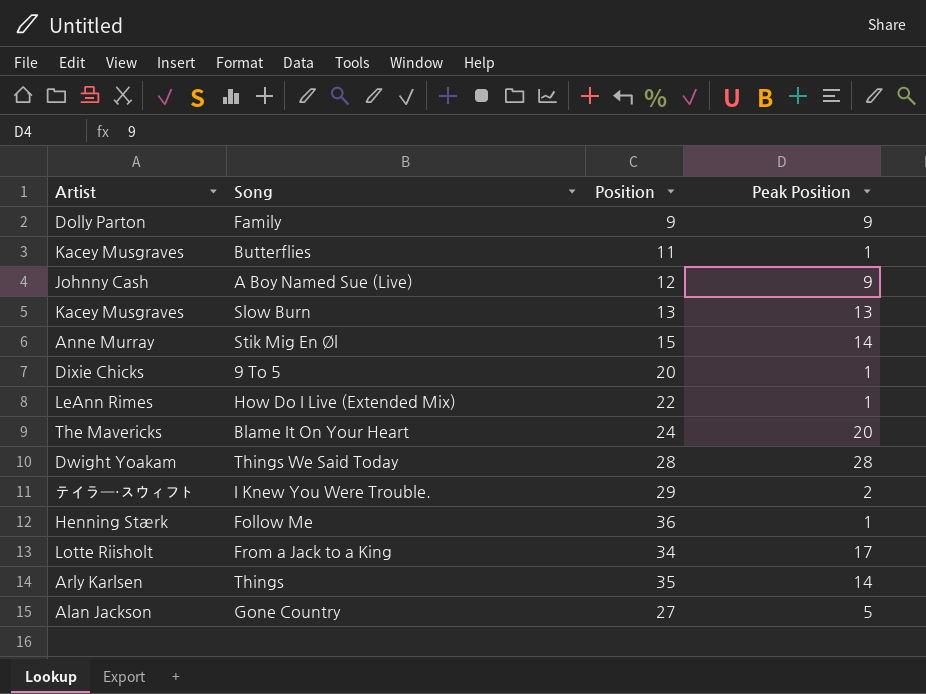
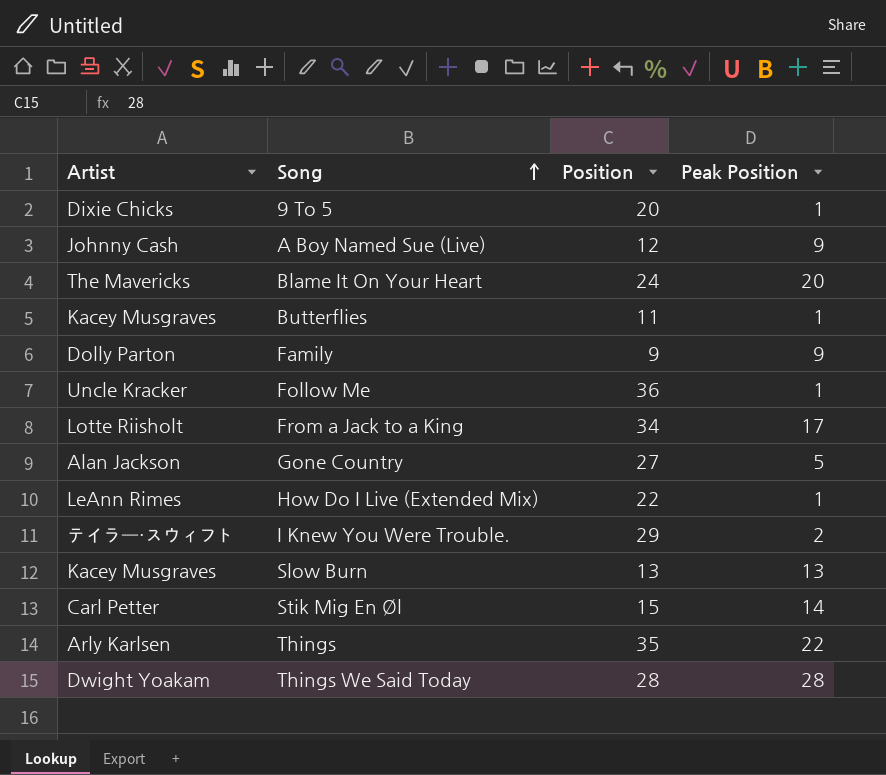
row order: none -> Song ascending
Follow Me | Artist: Henning Stærk -> Uncle Kracker
Stik Mig En Øl | Artist: Anne Murray -> Carl Petter
Things | Peak Position: 14 -> 22

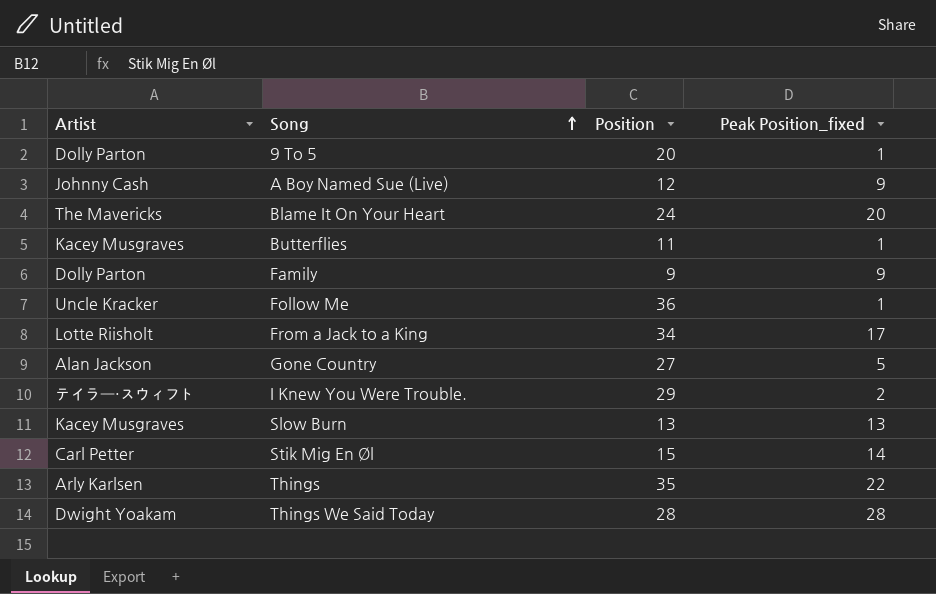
column name: Peak Position -> Peak Position_fixed
row How Do I Live (Extended Mix): LeAnn Rimes | 22 | 1 -> none
9 To 5 | Artist: Dixie Chicks -> Dolly Parton

